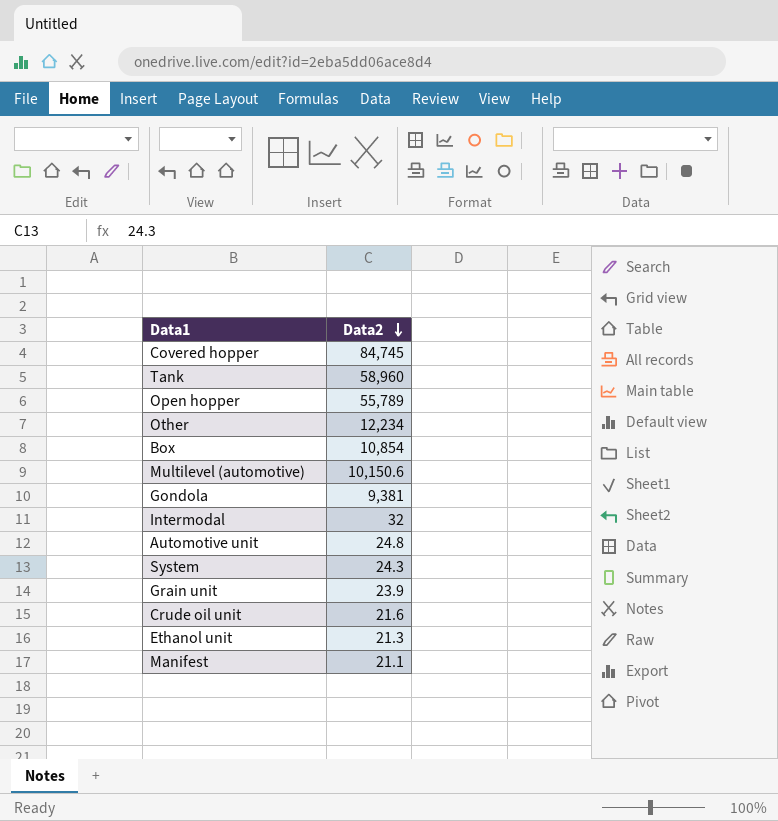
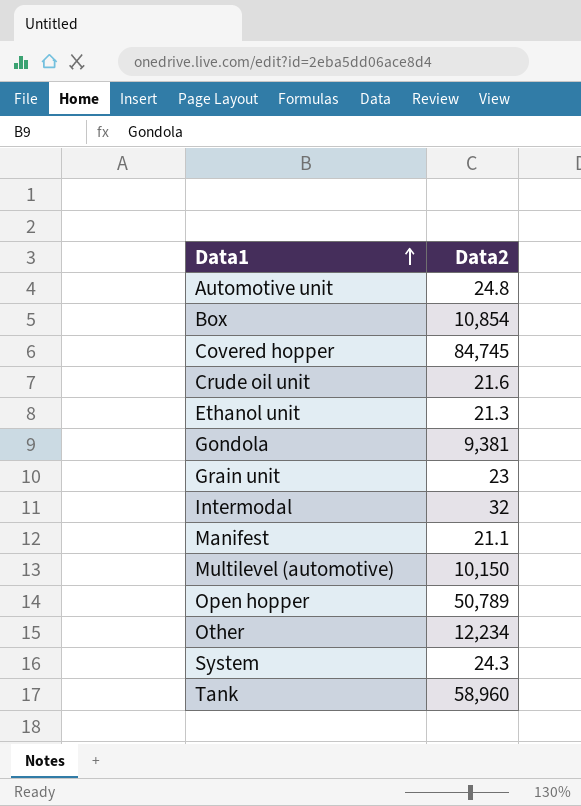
row order: Data2 descending -> Data1 ascending
Grain unit | Data2: 23.9 -> 23
Multilevel (automotive) | Data2: 10,150.6 -> 10,150
Open hopper | Data2: 55,789 -> 50,789

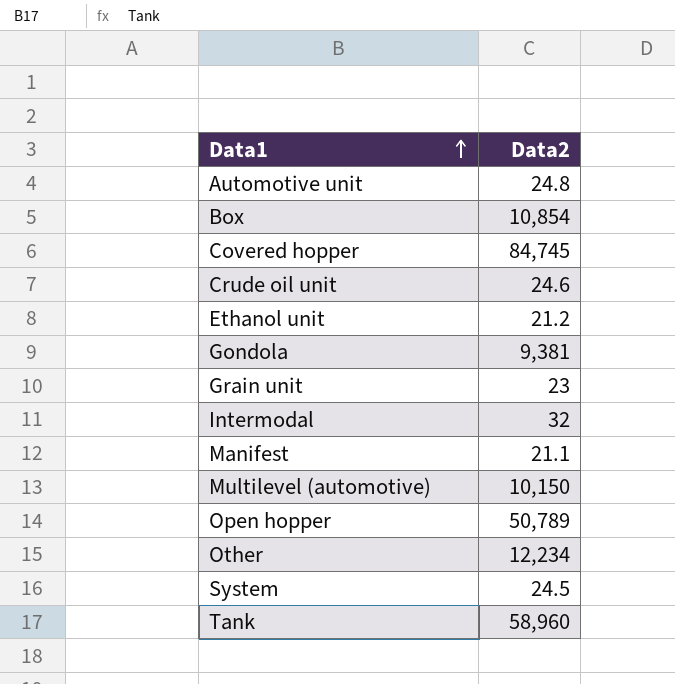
Crude oil unit | Data2: 21.6 -> 24.6
Ethanol unit | Data2: 21.3 -> 21.2
System | Data2: 24.3 -> 24.5

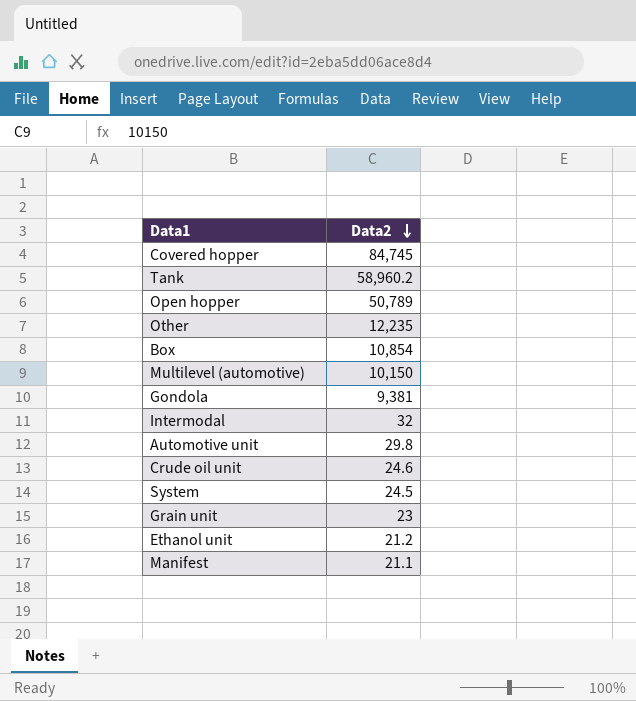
row order: Data1 ascending -> Data2 descending
Tank | Data2: 58,960 -> 58,960.2
Other | Data2: 12,234 -> 12,235
Automotive unit | Data2: 24.8 -> 29.8

